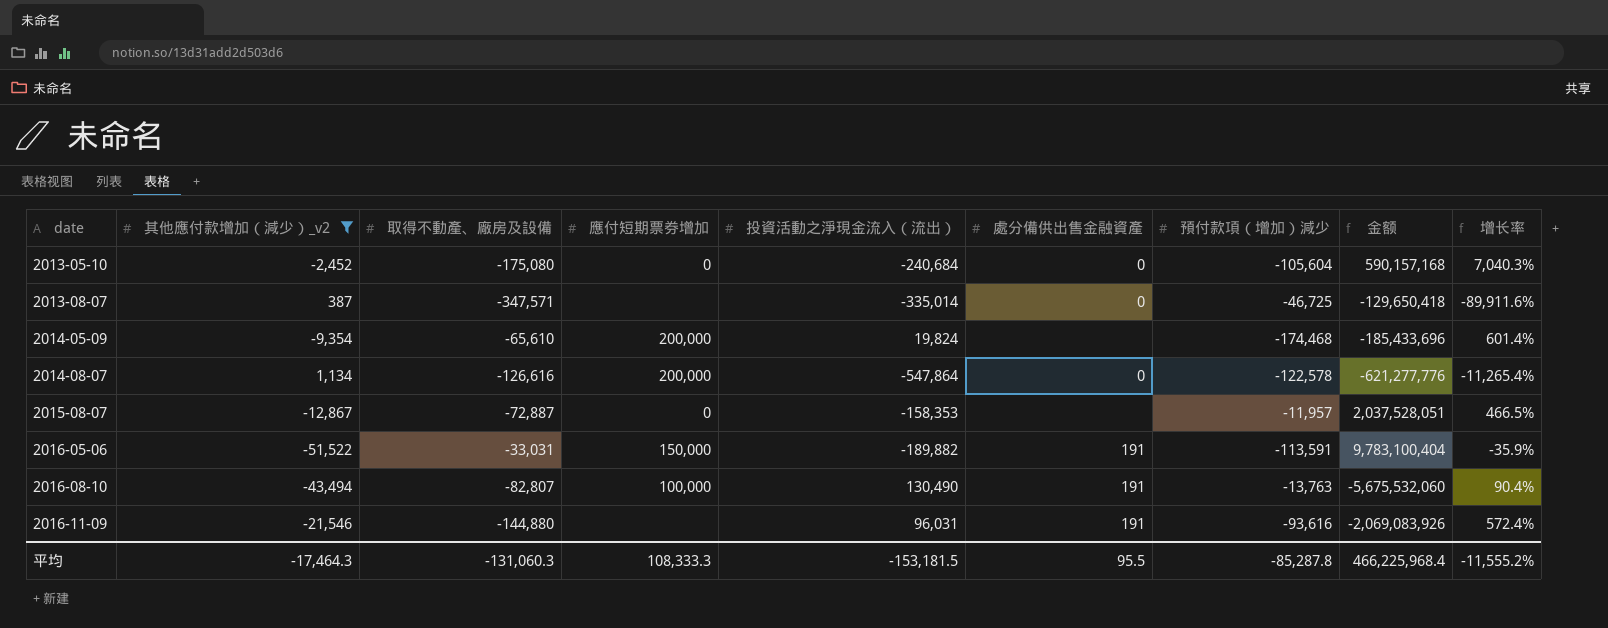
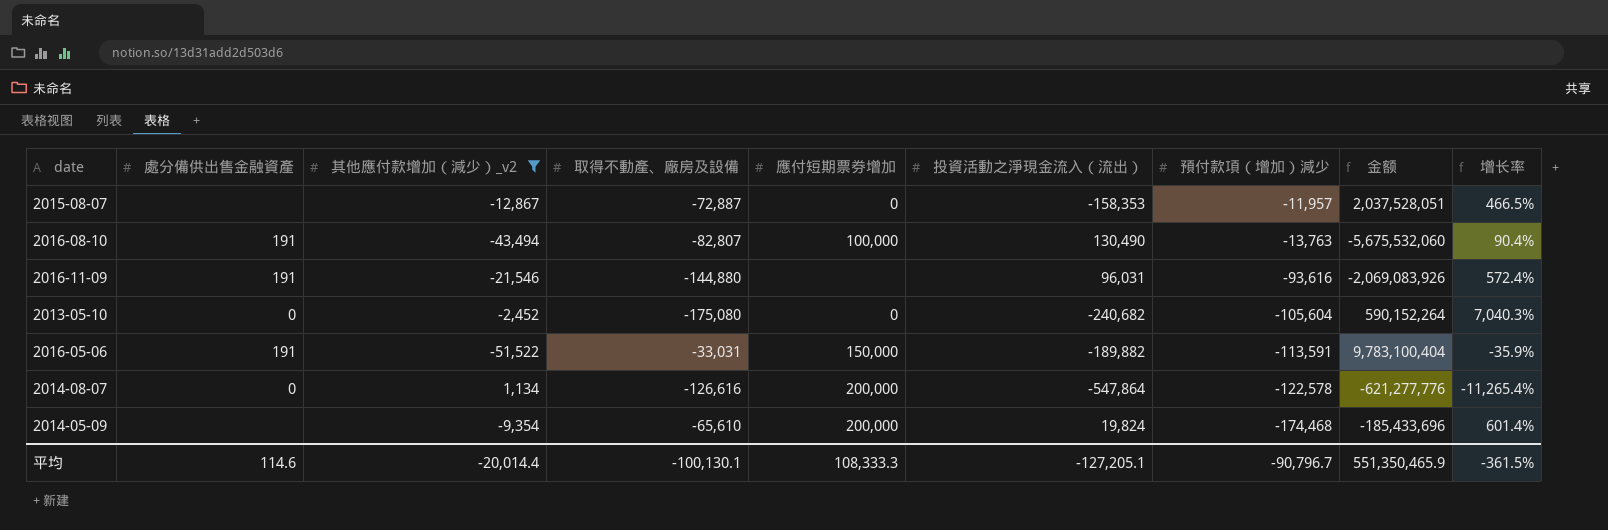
row order: date ascending -> 預付款項（增加）減少 descending
column 處分備供出售金融資產 | position: 6 -> 2
row 2013-08-07: 387 | -347,571 | none | -335,014 | 0 | -46,725 | -129,650,418 | -89,911.6% -> none
2013-05-10 | 投資活動之淨現金流入（流出）: -240,684 -> -240,682
2013-05-10 | 金额: 590,157,168 -> 590,152,264
平均 | 處分備供出售金融資產: 95.5 -> 114.6
平均 | 其他應付款增加（減少）_v2: -17,464.3 -> -20,014.4
平均 | 取得不動產、廠房及設備: -131,060.3 -> -100,130.1
平均 | 投資活動之淨現金流入（流出）: -153,181.5 -> -127,205.1
平均 | 預付款項（增加）減少: -85,287.8 -> -90,796.7
平均 | 金额: 466,225,968.4 -> 551,350,465.9
平均 | 增长率: -11,555.2% -> -361.5%

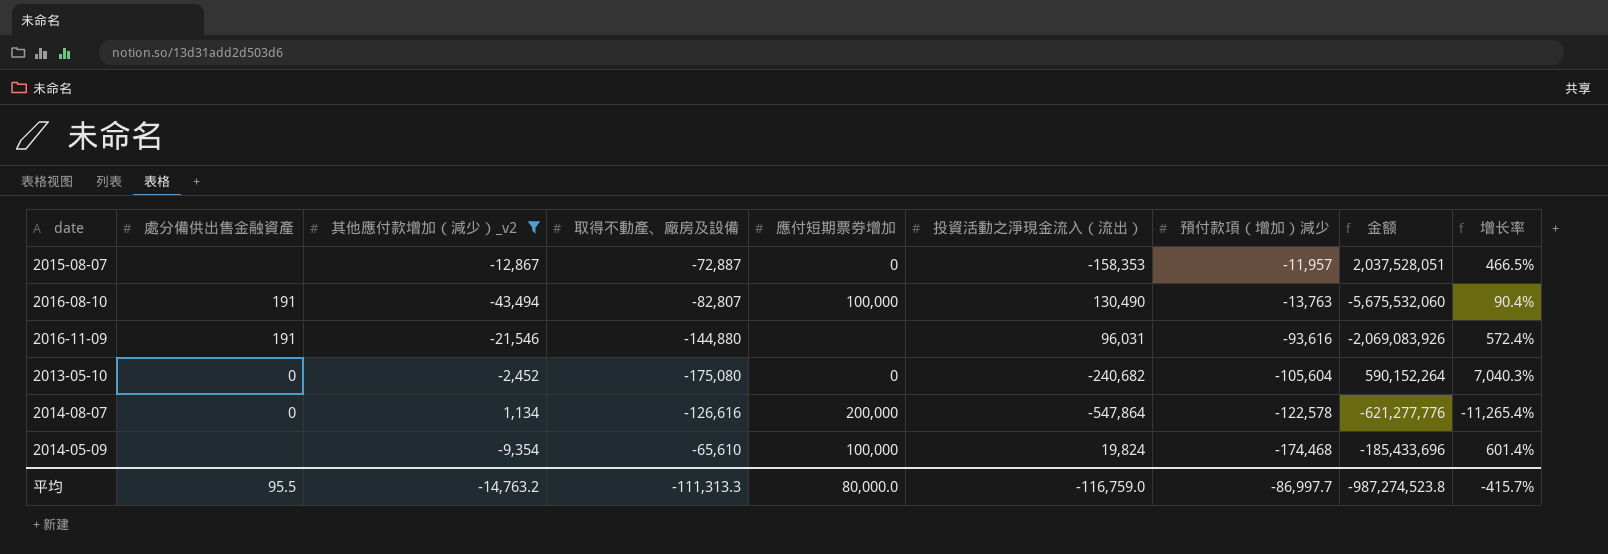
row 2016-05-06: 191 | -51,522 | -33,031 | 150,000 | -189,882 | -113,591 | 9,783,100,404 | -35.9% -> none
2014-05-09 | 應付短期票券增加: 200,000 -> 100,000
平均 | 處分備供出售金融資產: 114.6 -> 95.5
平均 | 其他應付款增加（減少）_v2: -20,014.4 -> -14,763.2
平均 | 取得不動產、廠房及設備: -100,130.1 -> -111,313.3
平均 | 應付短期票券增加: 108,333.3 -> 80,000.0
平均 | 投資活動之淨現金流入（流出）: -127,205.1 -> -116,759.0
平均 | 預付款項（增加）減少: -90,796.7 -> -86,997.7
平均 | 金额: 551,350,465.9 -> -987,274,523.8
平均 | 增长率: -361.5% -> -415.7%

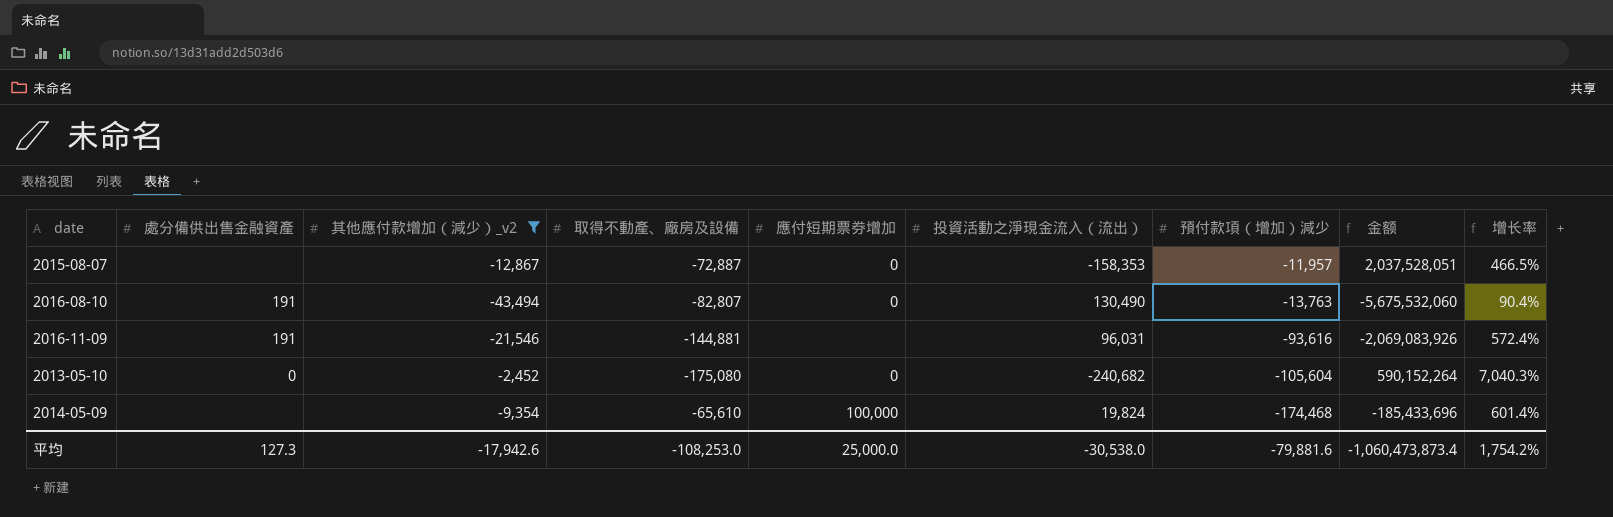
row 2014-08-07: 0 | 1,134 | -126,616 | 200,000 | -547,864 | -122,578 | -621,277,776 | -11,265.4% -> none
2016-08-10 | 應付短期票券增加: 100,000 -> 0
2016-11-09 | 取得不動產、廠房及設備: -144,880 -> -144,881
平均 | 處分備供出售金融資產: 95.5 -> 127.3
平均 | 其他應付款增加（減少）_v2: -14,763.2 -> -17,942.6
平均 | 取得不動產、廠房及設備: -111,313.3 -> -108,253.0
平均 | 應付短期票券增加: 80,000.0 -> 25,000.0
平均 | 投資活動之淨現金流入（流出）: -116,759.0 -> -30,538.0
平均 | 預付款項（增加）減少: -86,997.7 -> -79,881.6
平均 | 金额: -987,274,523.8 -> -1,060,473,873.4
平均 | 增长率: -415.7% -> 1,754.2%

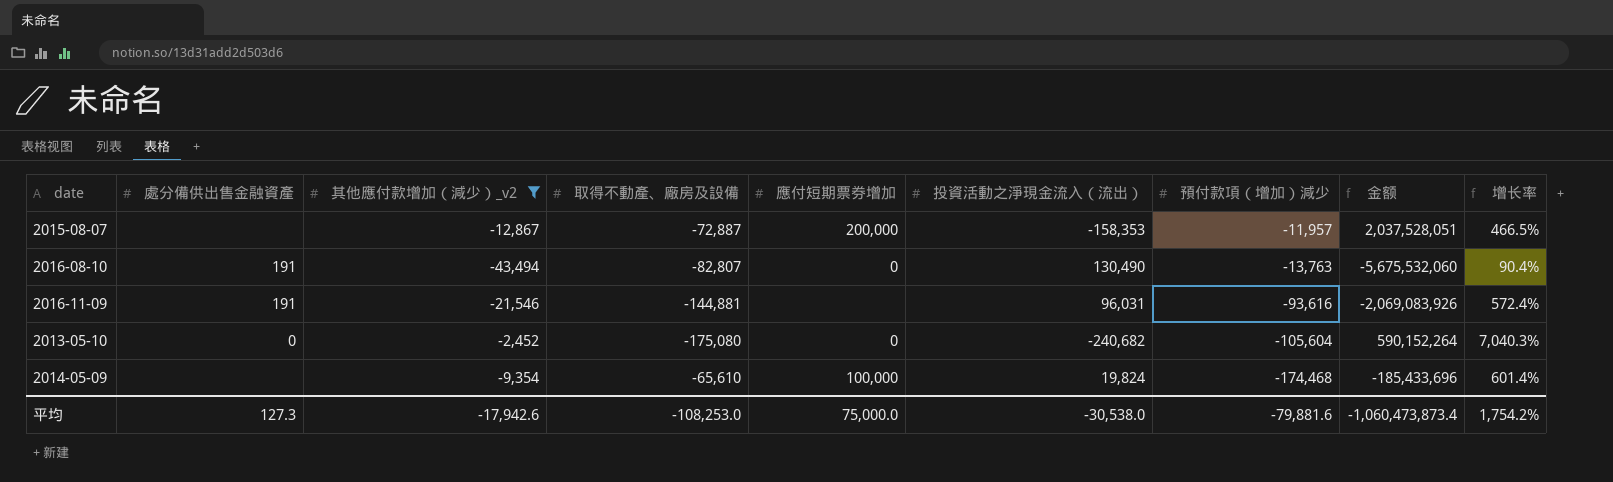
2015-08-07 | 應付短期票券增加: 0 -> 200,000
平均 | 應付短期票券增加: 25,000.0 -> 75,000.0

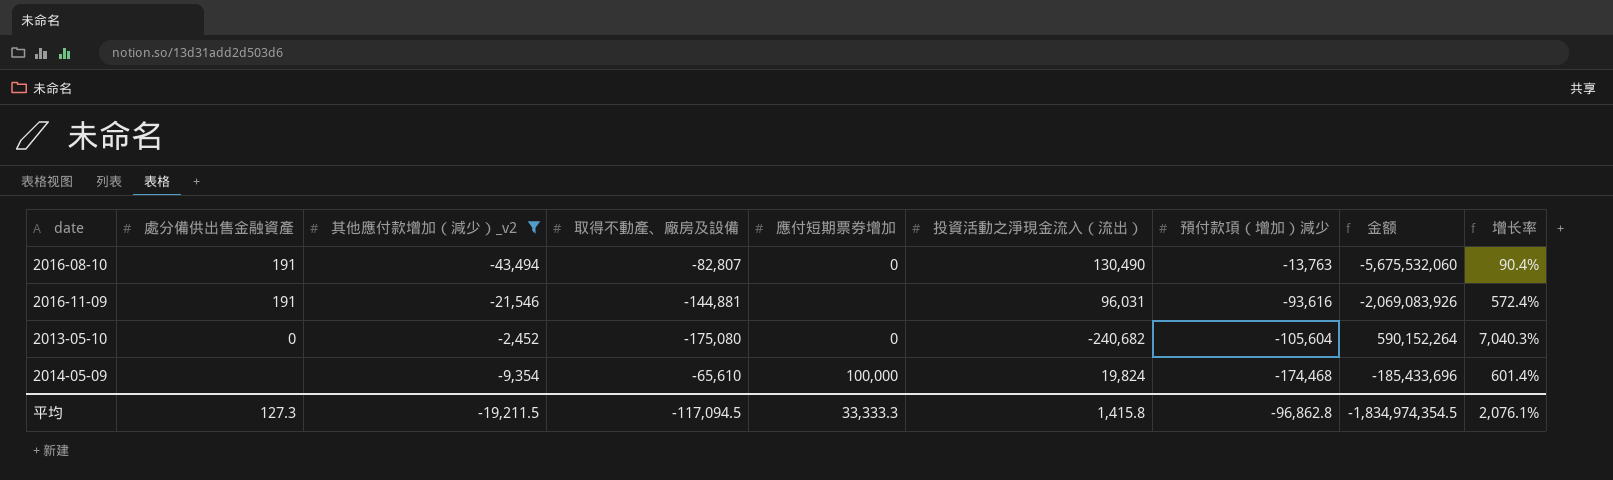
row 2015-08-07: none | -12,867 | -72,887 | 200,000 | -158,353 | -11,957 | 2,037,528,051 | 466.5% -> none
平均 | 其他應付款增加（減少）_v2: -17,942.6 -> -19,211.5
平均 | 取得不動產、廠房及設備: -108,253.0 -> -117,094.5
平均 | 應付短期票券增加: 75,000.0 -> 33,333.3
平均 | 投資活動之淨現金流入（流出）: -30,538.0 -> 1,415.8
平均 | 預付款項（增加）減少: -79,881.6 -> -96,862.8
平均 | 金额: -1,060,473,873.4 -> -1,834,974,354.5
平均 | 增长率: 1,754.2% -> 2,076.1%

